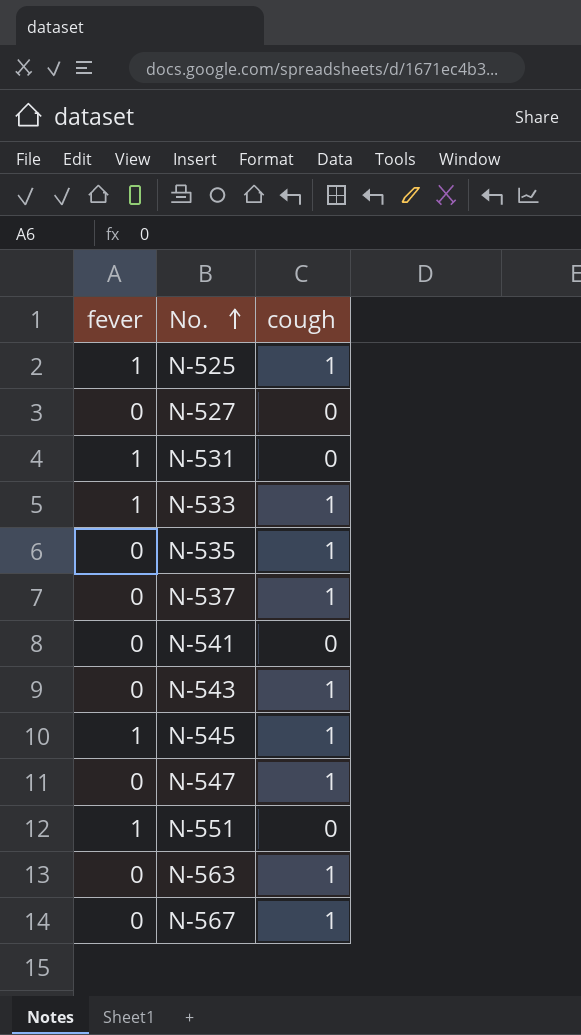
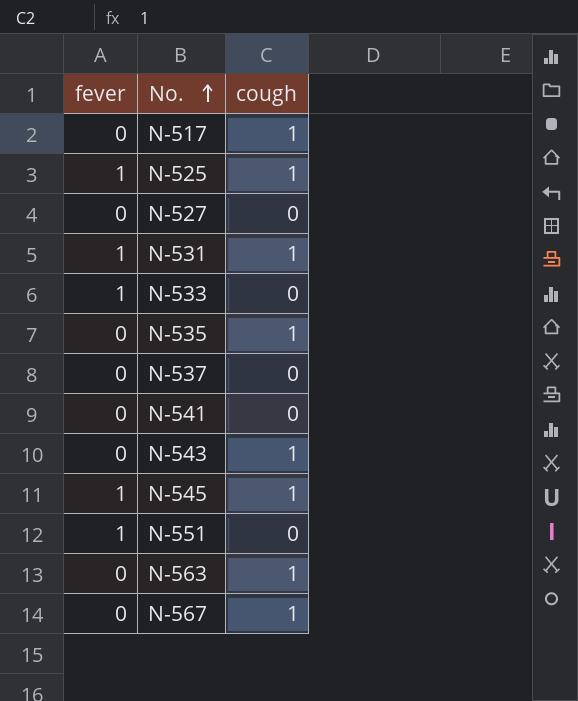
row N-547: 0 | 1 -> none
row N-517: none -> 0 | 1
N-531 | cough: 0 -> 1
N-533 | cough: 1 -> 0
N-537 | cough: 1 -> 0

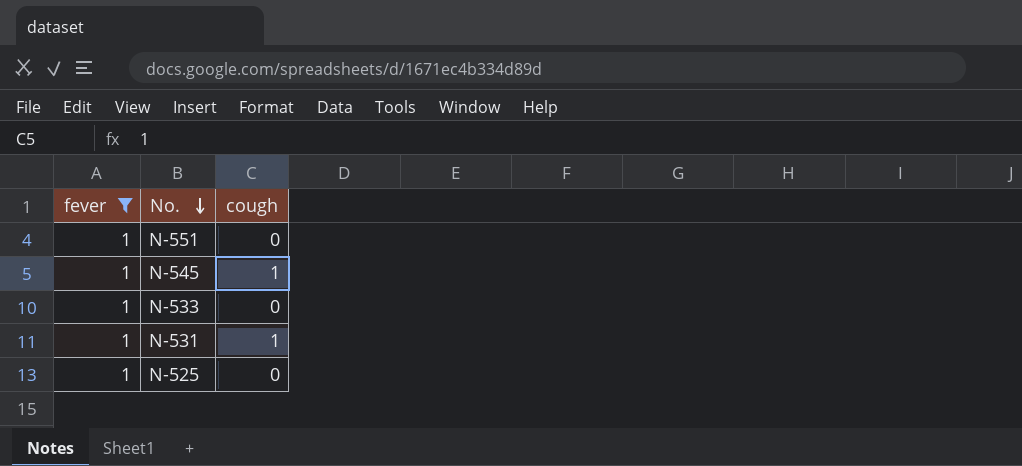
filter: none -> fever = 1
row order: No. ascending -> No. descending
N-525 | cough: 1 -> 0

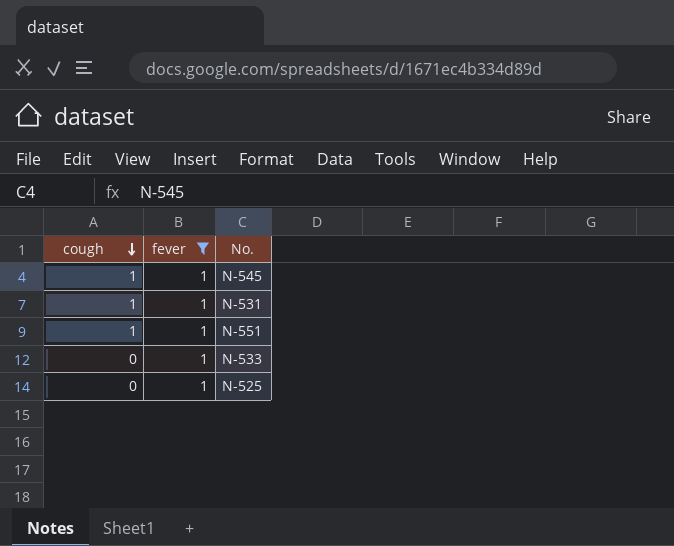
row order: No. descending -> cough descending
column cough | position: 3 -> 1
N-551 | cough: 0 -> 1

